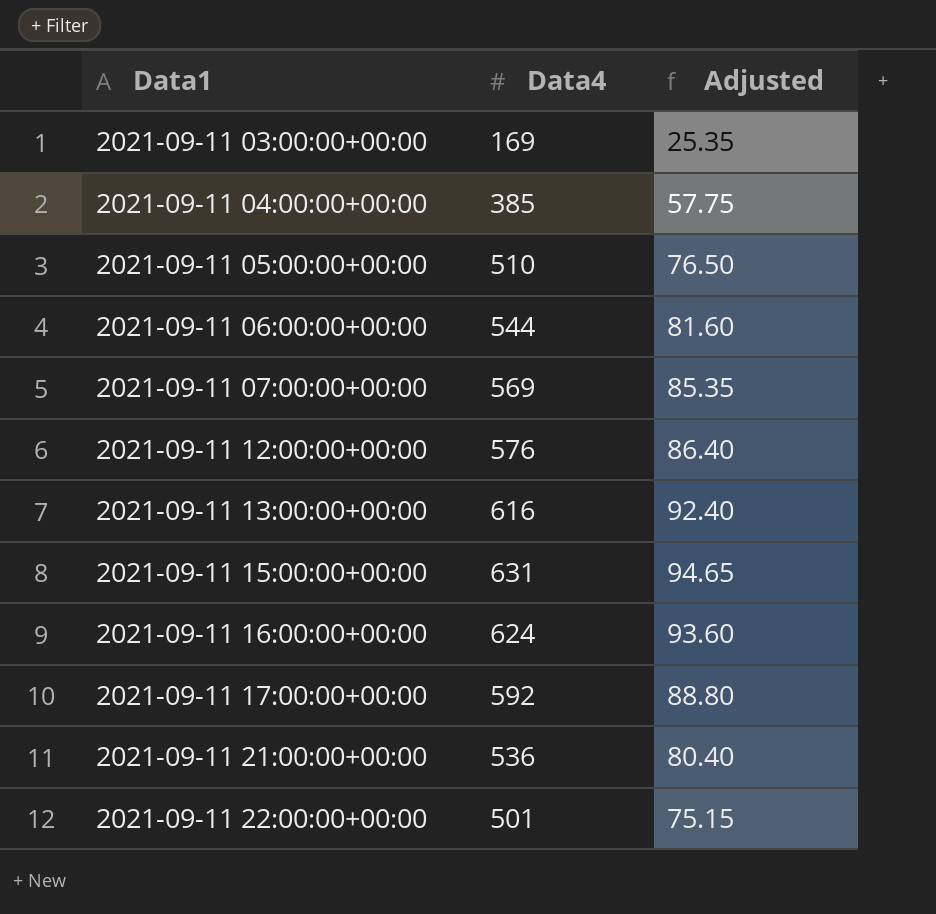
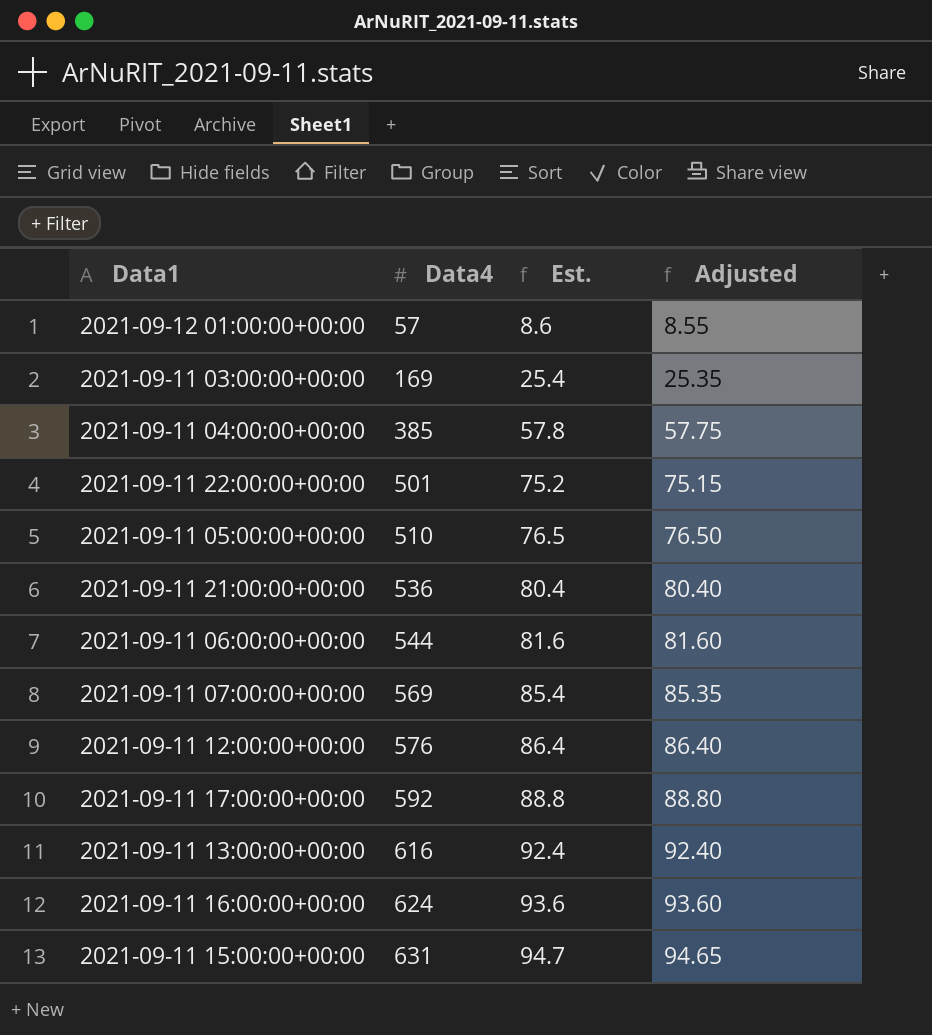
row order: Data1 ascending -> Data4 ascending
column Est. | formula: none -> [Data4] * 0.15
row 2021-09-12 01:00:00+00:00: none -> 57 | 8.6 | 8.55

